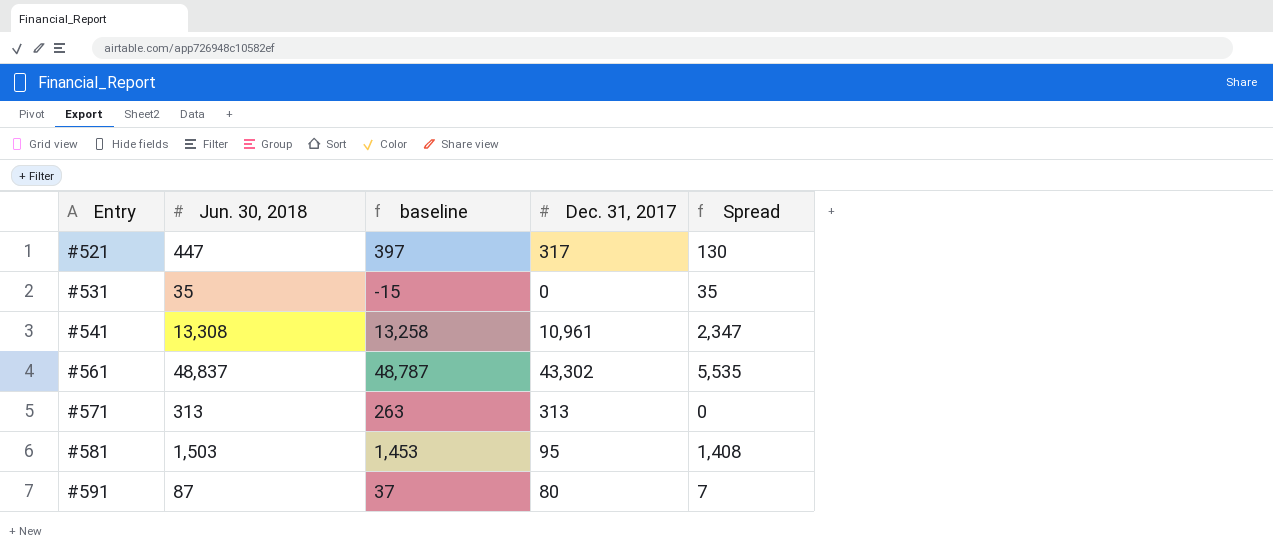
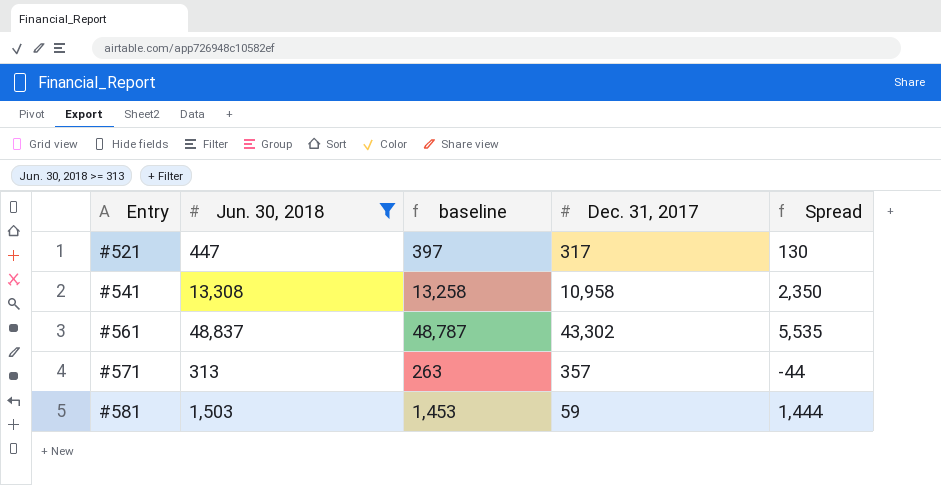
filter: none -> Jun. 30, 2018 >= 313
#541 | Dec. 31, 2017: 10,961 -> 10,958
#541 | Spread: 2,347 -> 2,350
#571 | Dec. 31, 2017: 313 -> 357
#571 | Spread: 0 -> -44
#581 | Dec. 31, 2017: 95 -> 59
#581 | Spread: 1,408 -> 1,444

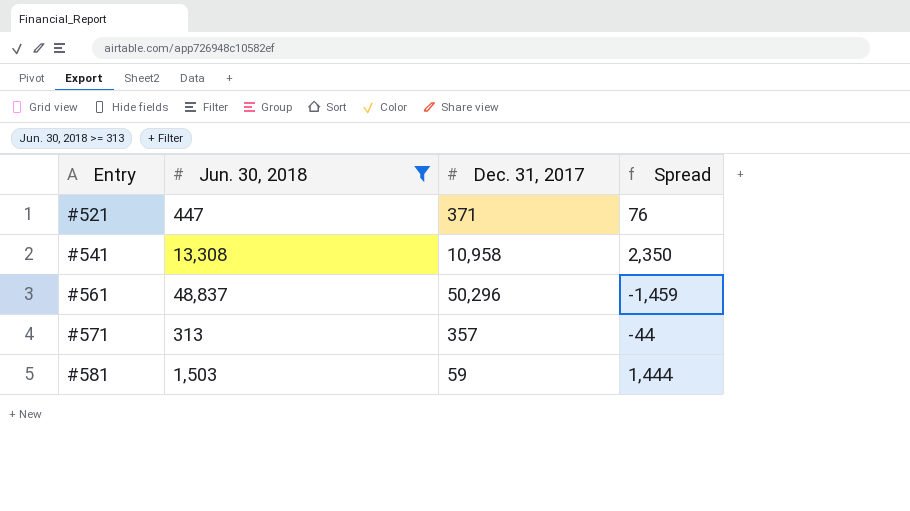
column baseline | formula: [Jun. 30, 2018] - 50 -> none
#521 | Dec. 31, 2017: 317 -> 371
#521 | Spread: 130 -> 76
#561 | Dec. 31, 2017: 43,302 -> 50,296
#561 | Spread: 5,535 -> -1,459

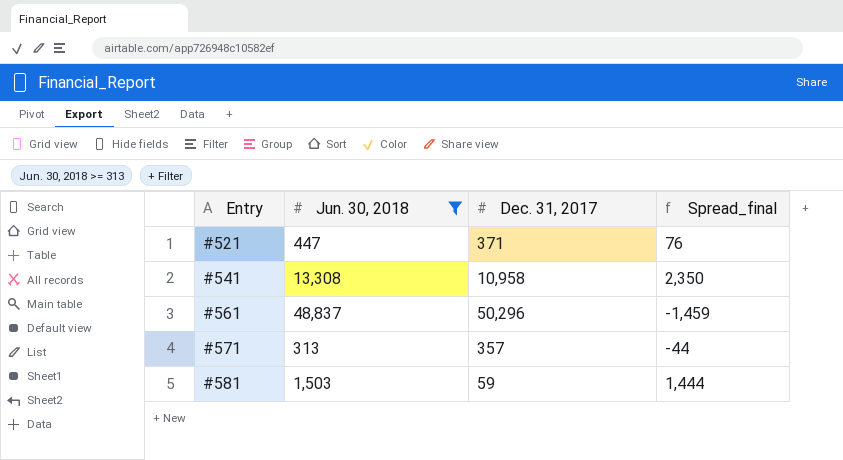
column name: Spread -> Spread_final

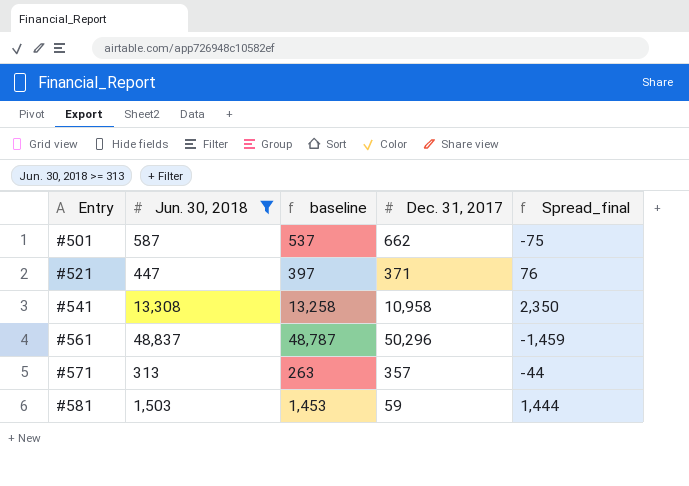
column baseline | formula: none -> [Jun. 30, 2018] - 50
row #501: none -> 587 | 537 | 662 | -75

